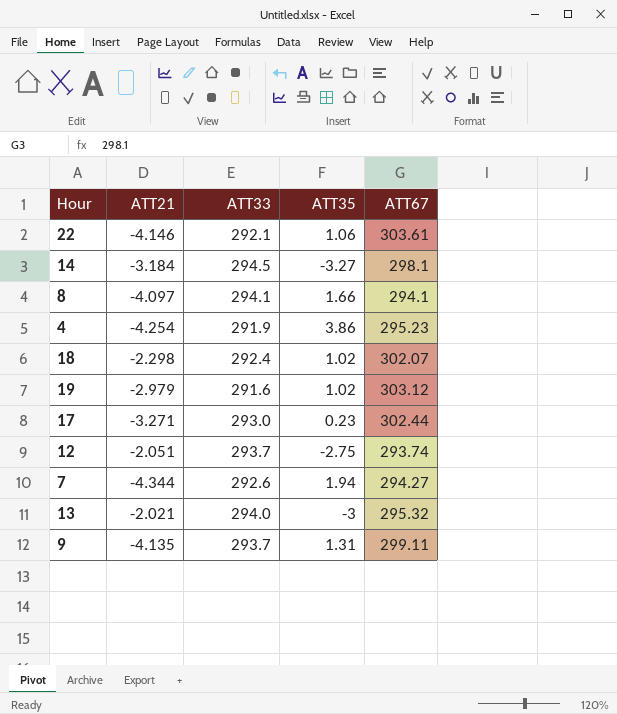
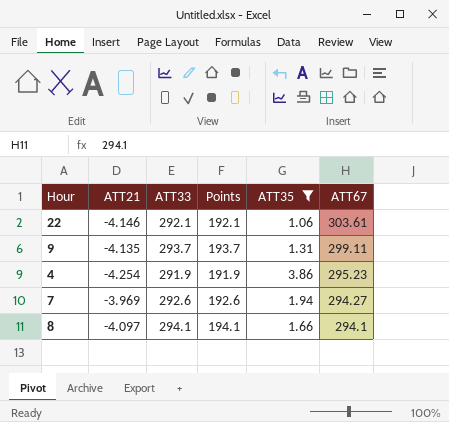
filter: none -> ATT35 >= 1.06
row order: none -> ATT67 descending
column Points | formula: none -> [ATT33] - 100
7 | ATT21: -4.344 -> -3.969

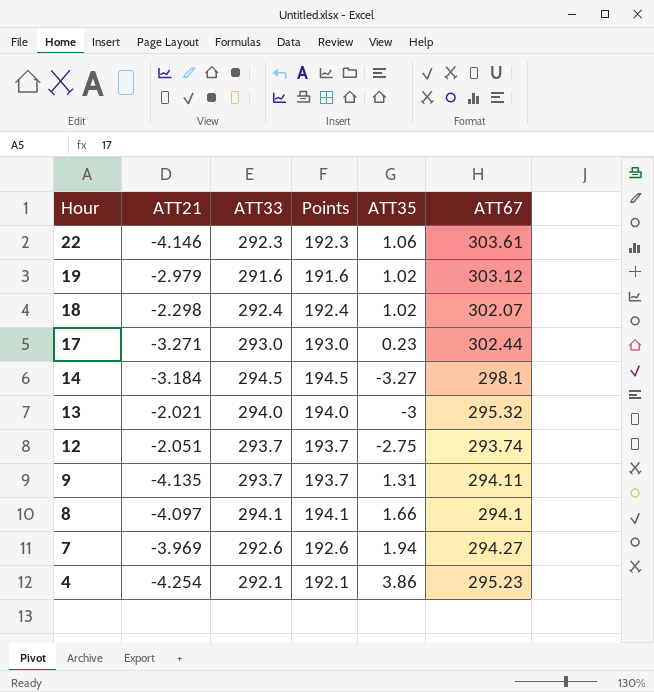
filter: ATT35 >= 1.06 -> none
row order: ATT67 descending -> Hour descending
22 | ATT33: 292.1 -> 292.3
22 | Points: 192.1 -> 192.3
9 | ATT67: 299.11 -> 294.11
4 | ATT33: 291.9 -> 292.1
4 | Points: 191.9 -> 192.1

